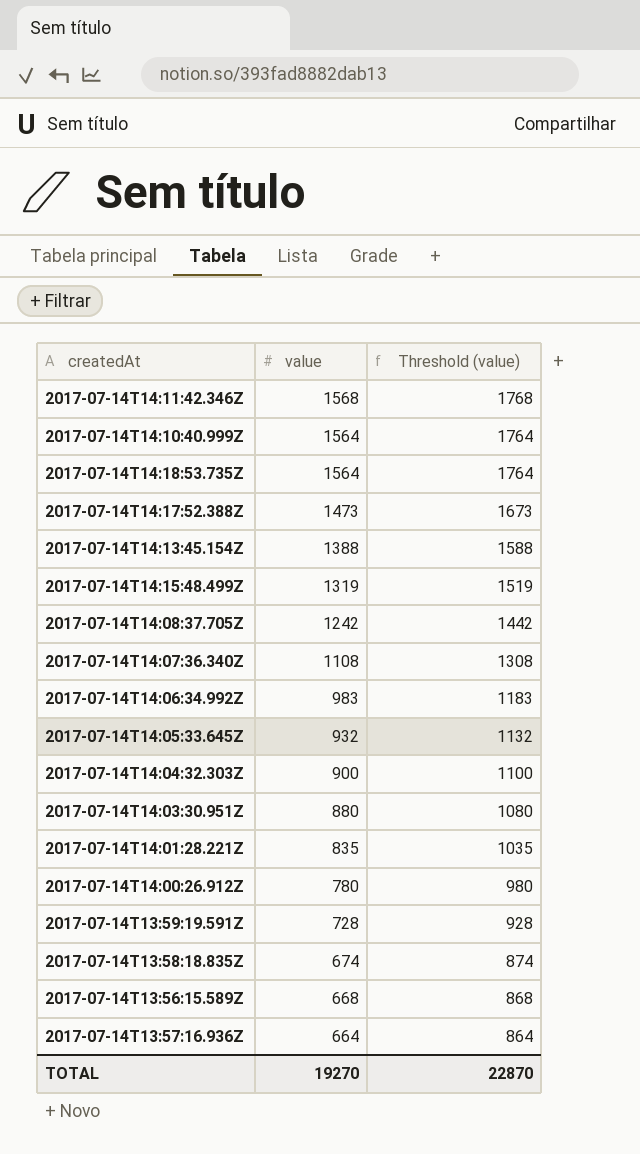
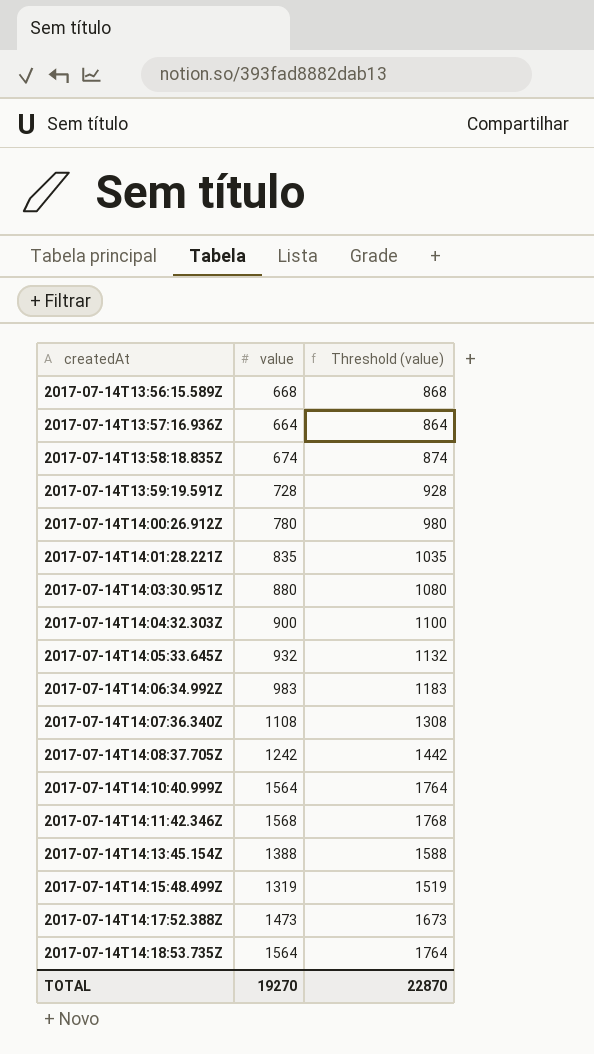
row order: value descending -> createdAt ascending

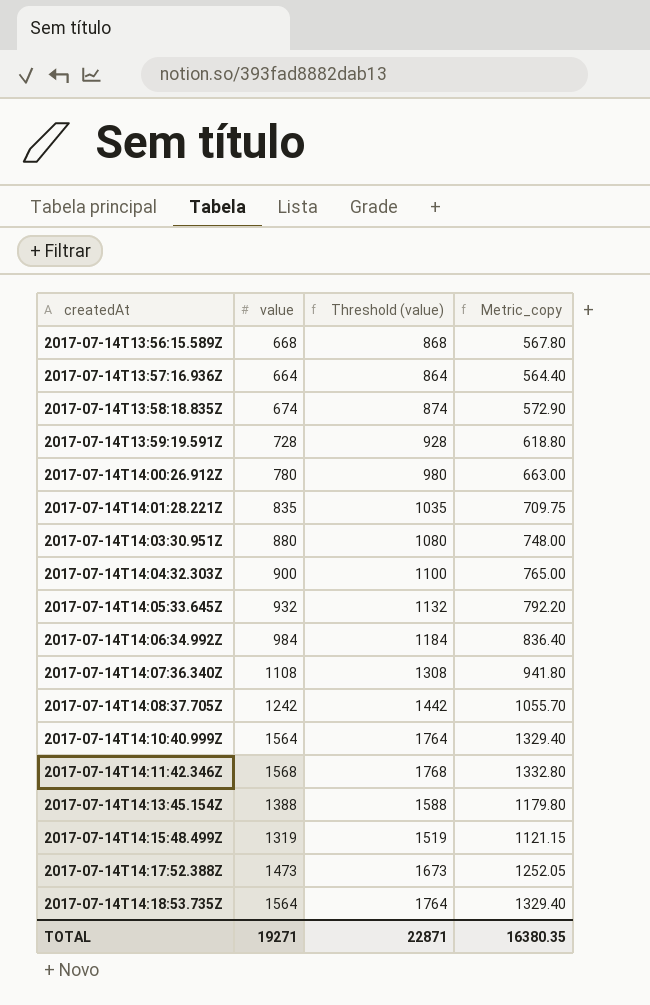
column Metric_copy | formula: none -> [value] * 0.85
2017-07-14T14:06:34.992Z | value: 983 -> 984
2017-07-14T14:06:34.992Z | Threshold (value): 1183 -> 1184
TOTAL | value: 19270 -> 19271
TOTAL | Threshold (value): 22870 -> 22871

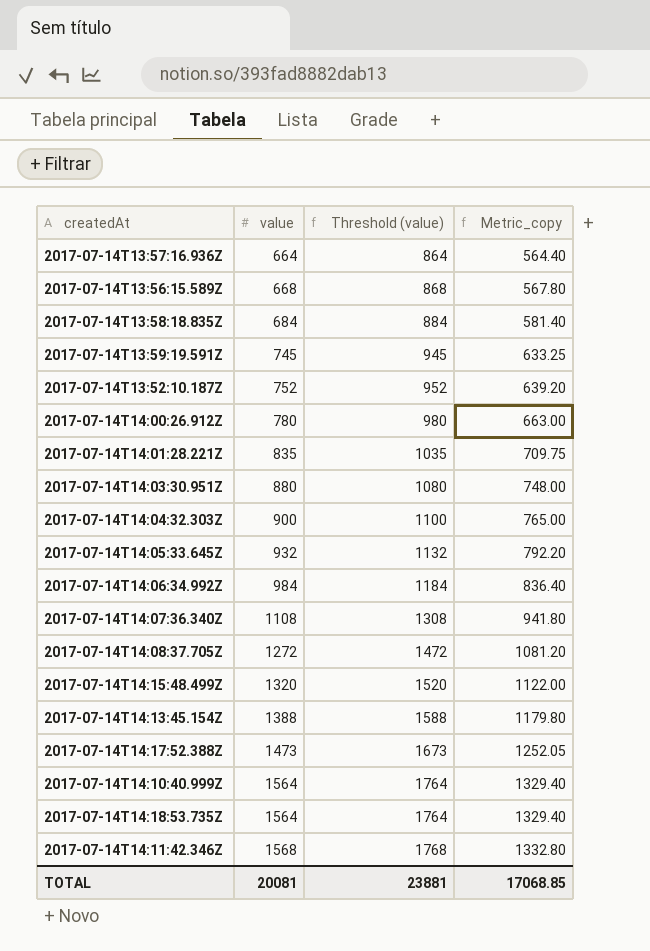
row order: createdAt ascending -> value ascending
2017-07-14T13:58:18.835Z | value: 674 -> 684
2017-07-14T13:58:18.835Z | Threshold (value): 874 -> 884
2017-07-14T13:58:18.835Z | Metric_copy: 572.90 -> 581.40
2017-07-14T13:59:19.591Z | value: 728 -> 745
2017-07-14T13:59:19.591Z | Threshold (value): 928 -> 945
2017-07-14T13:59:19.591Z | Metric_copy: 618.80 -> 633.25
row 2017-07-14T13:52:10.187Z: none -> 752 | 952 | 639.20
2017-07-14T14:08:37.705Z | value: 1242 -> 1272
2017-07-14T14:08:37.705Z | Threshold (value): 1442 -> 1472
2017-07-14T14:08:37.705Z | Metric_copy: 1055.70 -> 1081.20
2017-07-14T14:15:48.499Z | value: 1319 -> 1320
2017-07-14T14:15:48.499Z | Threshold (value): 1519 -> 1520
2017-07-14T14:15:48.499Z | Metric_copy: 1121.15 -> 1122.00
TOTAL | value: 19271 -> 20081
TOTAL | Threshold (value): 22871 -> 23881
TOTAL | Metric_copy: 16380.35 -> 17068.85

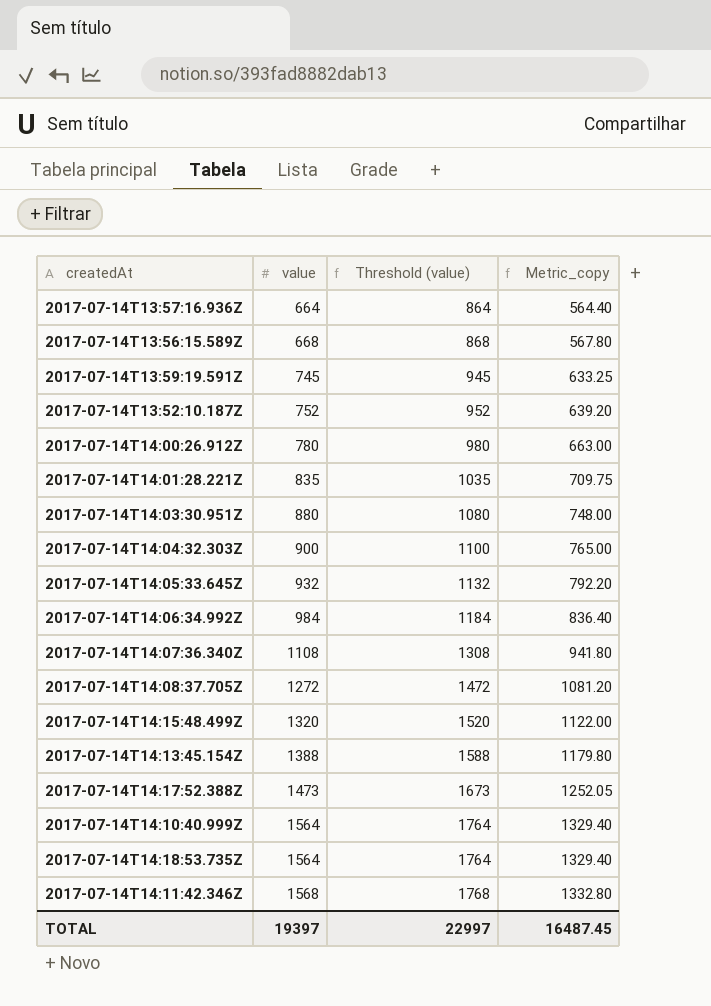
row 2017-07-14T13:58:18.835Z: 684 | 884 | 581.40 -> none
TOTAL | value: 20081 -> 19397
TOTAL | Threshold (value): 23881 -> 22997
TOTAL | Metric_copy: 17068.85 -> 16487.45

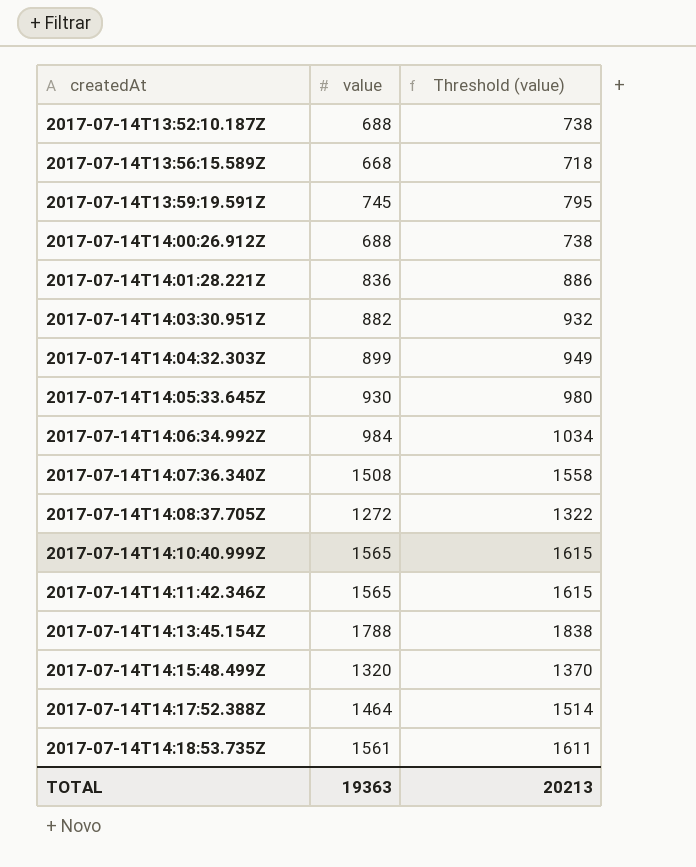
row order: value ascending -> createdAt ascending
column Metric_copy | formula: [value] * 0.85 -> none
column Threshold (value) | formula: [value] + 200 -> [value] + 50
row 2017-07-14T13:57:16.936Z: 664 | 864 | 564.40 -> none
2017-07-14T13:52:10.187Z | value: 752 -> 688
2017-07-14T14:00:26.912Z | value: 780 -> 688
2017-07-14T14:01:28.221Z | value: 835 -> 836
2017-07-14T14:03:30.951Z | value: 880 -> 882
2017-07-14T14:04:32.303Z | value: 900 -> 899
2017-07-14T14:05:33.645Z | value: 932 -> 930
2017-07-14T14:07:36.340Z | value: 1108 -> 1508
2017-07-14T14:10:40.999Z | value: 1564 -> 1565
2017-07-14T14:11:42.346Z | value: 1568 -> 1565
2017-07-14T14:13:45.154Z | value: 1388 -> 1788
2017-07-14T14:17:52.388Z | value: 1473 -> 1464
2017-07-14T14:18:53.735Z | value: 1564 -> 1561
TOTAL | value: 19397 -> 19363
TOTAL | Threshold (value): 22997 -> 20213

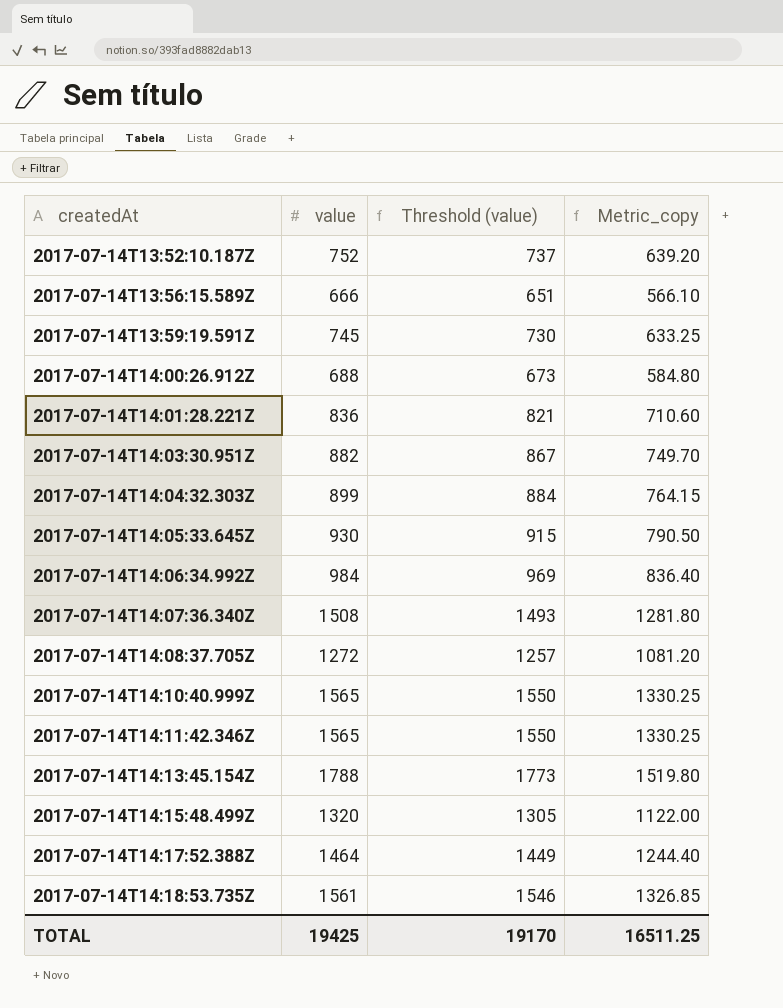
column Threshold (value) | formula: [value] + 50 -> [value] - 15
column Metric_copy | formula: none -> [value] * 0.85
2017-07-14T13:52:10.187Z | value: 688 -> 752
2017-07-14T13:56:15.589Z | value: 668 -> 666
TOTAL | value: 19363 -> 19425
TOTAL | Threshold (value): 20213 -> 19170

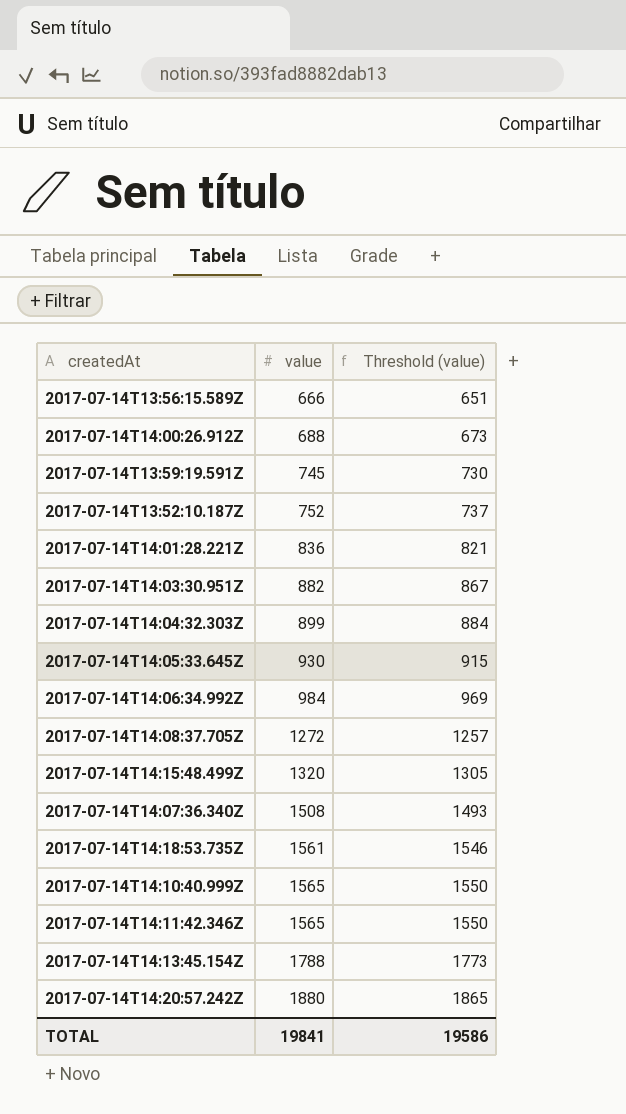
row order: createdAt ascending -> value ascending
column Metric_copy | formula: [value] * 0.85 -> none
row 2017-07-14T14:17:52.388Z: 1464 | 1449 | 1244.40 -> none
row 2017-07-14T14:20:57.242Z: none -> 1880 | 1865
TOTAL | value: 19425 -> 19841
TOTAL | Threshold (value): 19170 -> 19586

